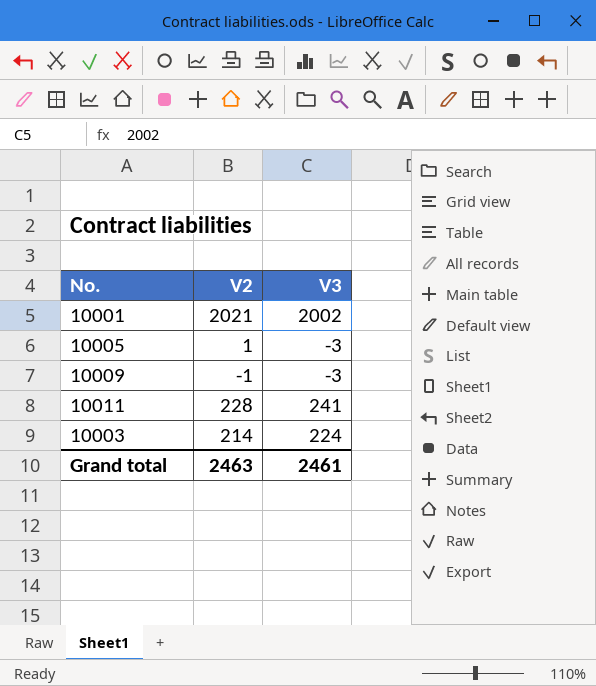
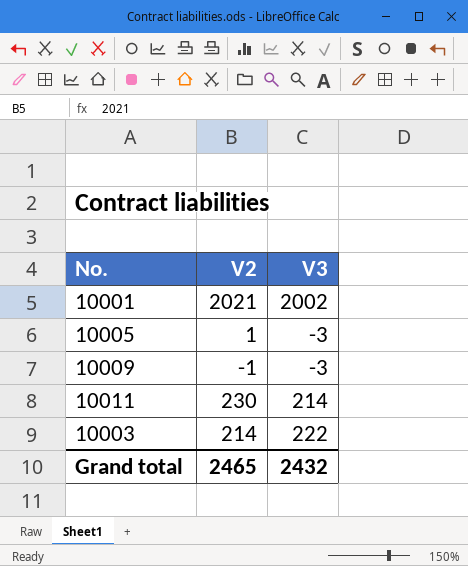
10011 | V2: 228 -> 230
10011 | V3: 241 -> 214
10003 | V3: 224 -> 222
Grand total | V2: 2463 -> 2465
Grand total | V3: 2461 -> 2432

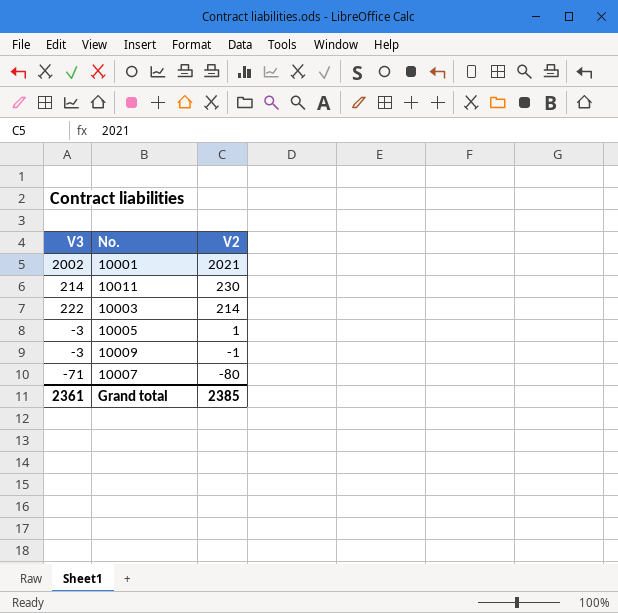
row order: none -> V2 descending
column V3 | position: 3 -> 1
row 10007: none -> -71 | -80
Grand total | V3: 2432 -> 2361
Grand total | V2: 2465 -> 2385

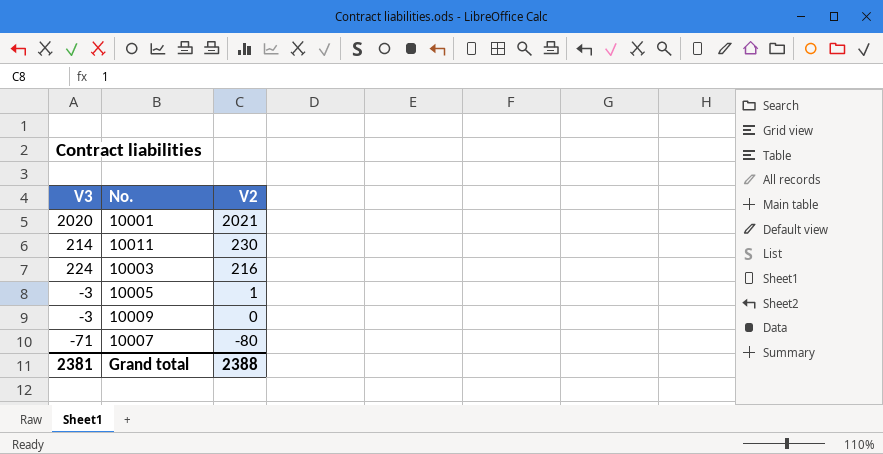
10001 | V3: 2002 -> 2020
10003 | V3: 222 -> 224
10003 | V2: 214 -> 216
10009 | V2: -1 -> 0
Grand total | V3: 2361 -> 2381
Grand total | V2: 2385 -> 2388

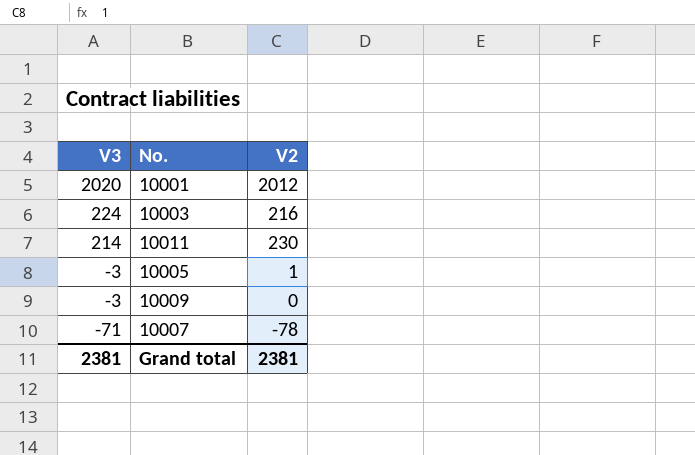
row order: V2 descending -> V3 descending
10001 | V2: 2021 -> 2012
10007 | V2: -80 -> -78
Grand total | V2: 2388 -> 2381

